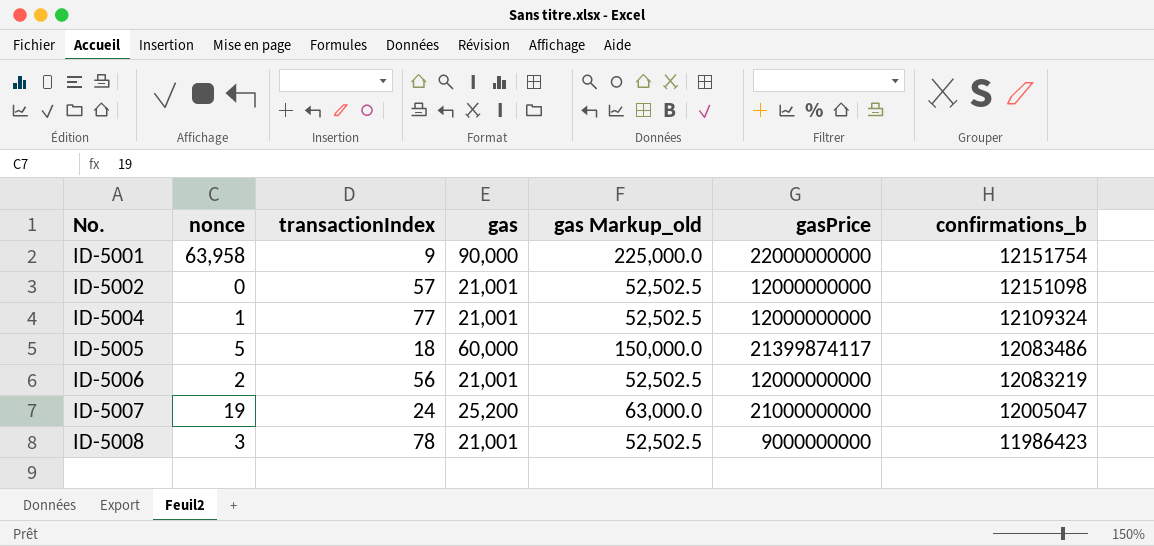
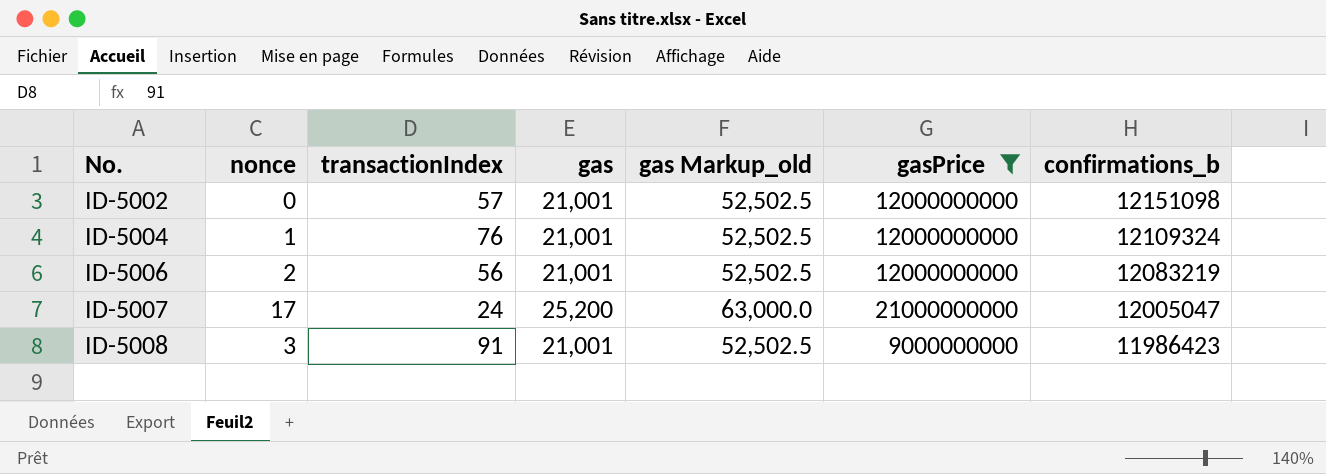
filter: none -> gasPrice <= 21000000000
ID-5004 | transactionIndex: 77 -> 76
ID-5007 | nonce: 19 -> 17
ID-5008 | transactionIndex: 78 -> 91

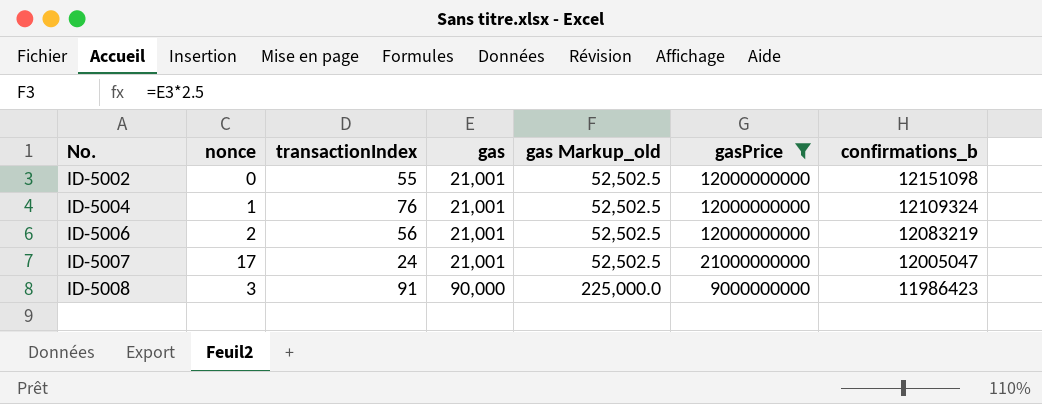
ID-5002 | transactionIndex: 57 -> 55
ID-5007 | gas: 25,200 -> 21,001
ID-5007 | gas Markup_old: 63,000.0 -> 52,502.5
ID-5008 | gas: 21,001 -> 90,000
ID-5008 | gas Markup_old: 52,502.5 -> 225,000.0

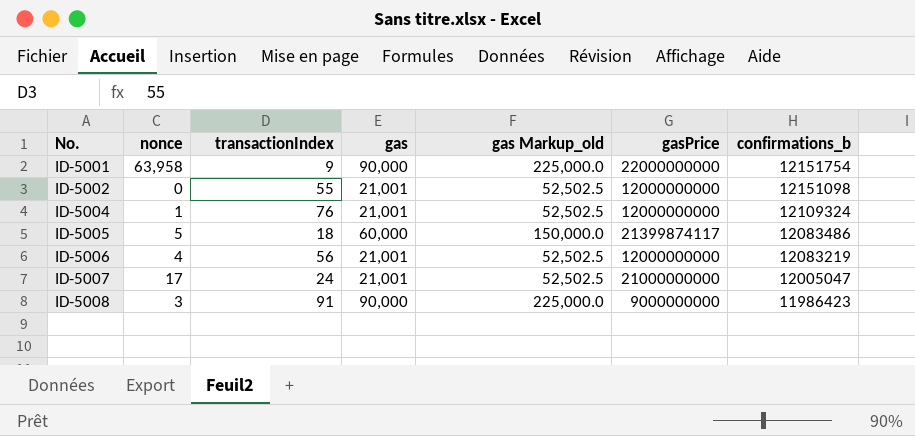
filter: gasPrice <= 21000000000 -> none
ID-5006 | nonce: 2 -> 4

